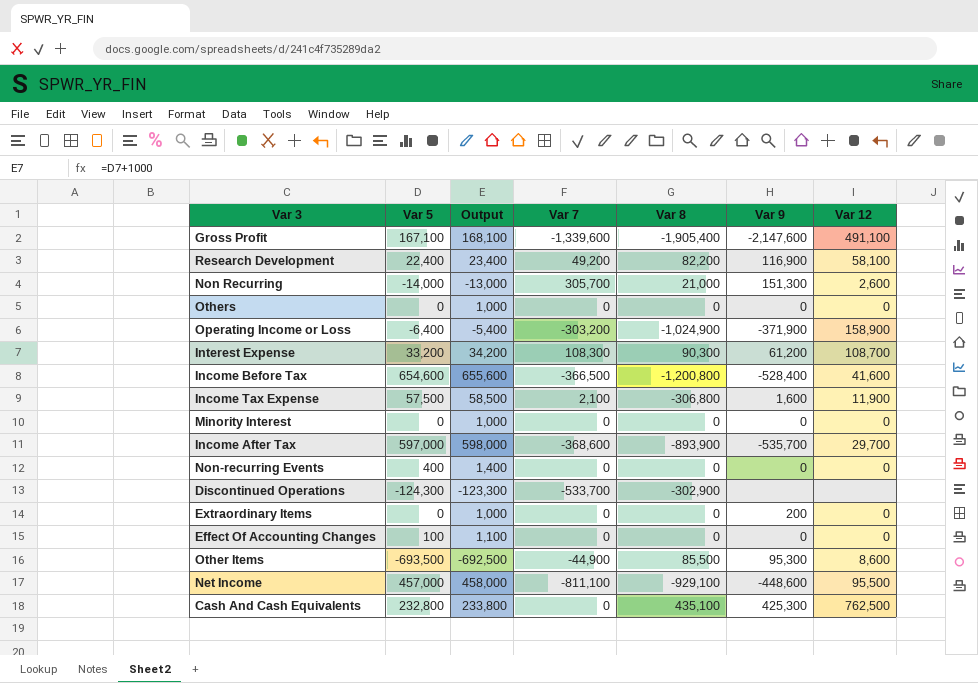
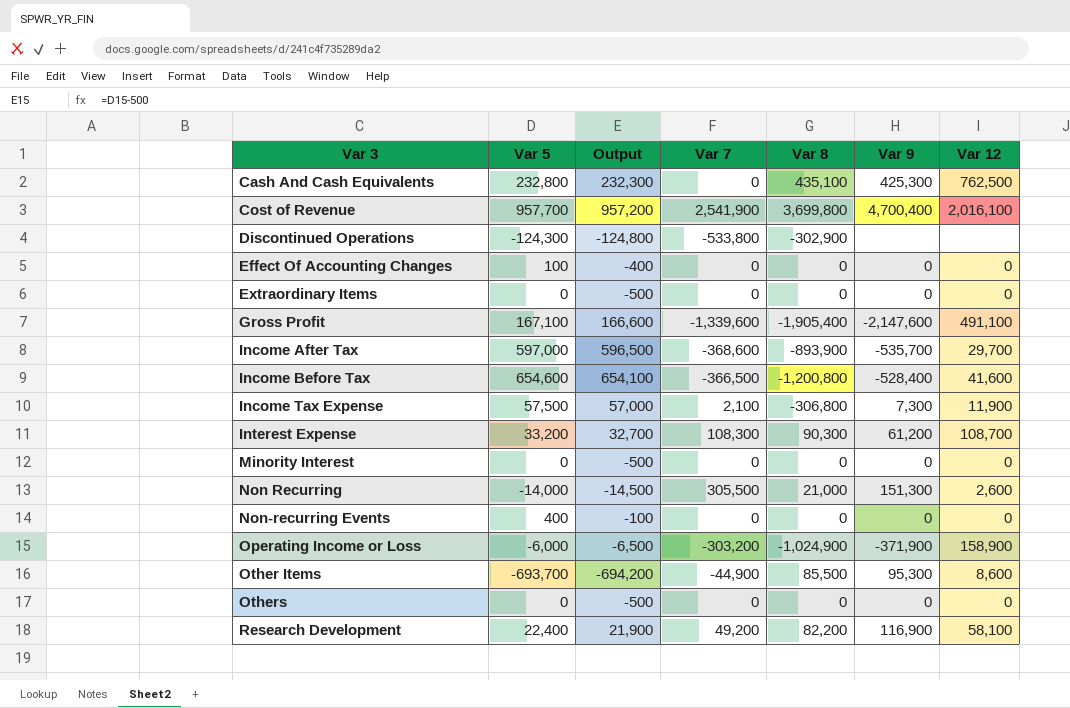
row order: none -> Var 3 ascending
column Output | formula: [Var 5] + 1000 -> [Var 5] - 500
row Net Income: 457,000 | 458,000 | -811,100 | -929,100 | -448,600 | 95,500 -> none
row Cost of Revenue: none -> 957,700 | 957,200 | 2,541,900 | 3,699,800 | 4,700,400 | 2,016,100
Discontinued Operations | Var 7: -533,700 -> -533,800
Extraordinary Items | Var 9: 200 -> 0
Income Tax Expense | Var 9: 1,600 -> 7,300
Non Recurring | Var 7: 305,700 -> 305,500
Operating Income or Loss | Var 5: -6,400 -> -6,000
Other Items | Var 5: -693,500 -> -693,700

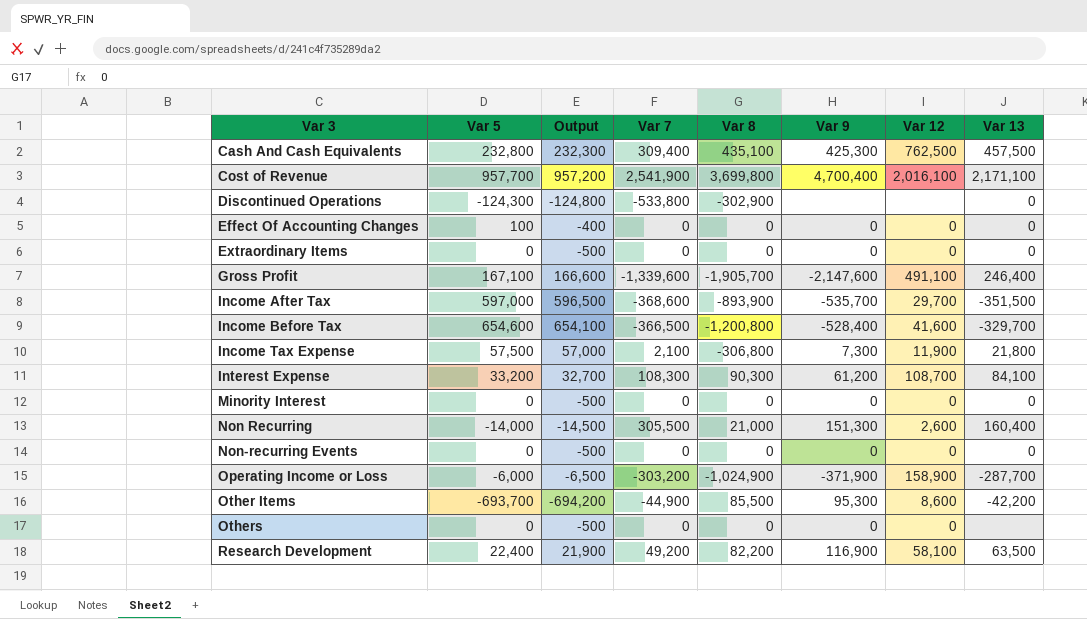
column Var 13 | position: none -> 8
Cash And Cash Equivalents | Var 7: 0 -> 309,400
Gross Profit | Var 8: -1,905,400 -> -1,905,700
Non-recurring Events | Var 5: 400 -> 0
Non-recurring Events | Output: -100 -> -500

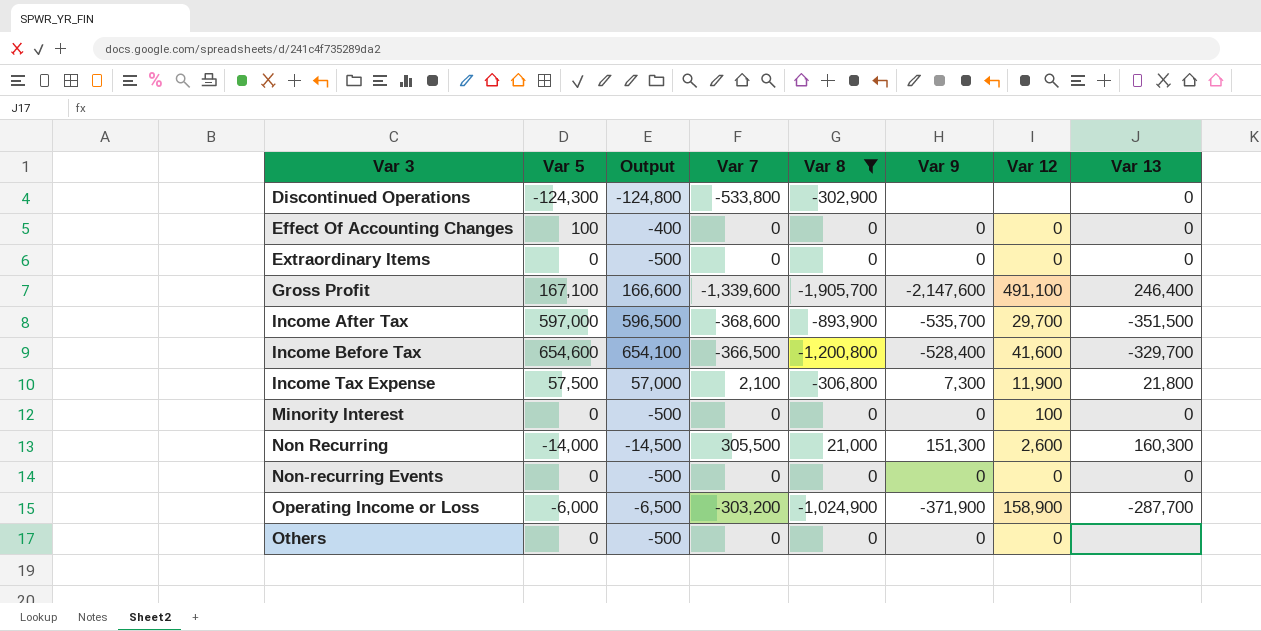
filter: none -> Var 8 <= 21,000
Minority Interest | Var 12: 0 -> 100
Non Recurring | Var 13: 160,400 -> 160,300

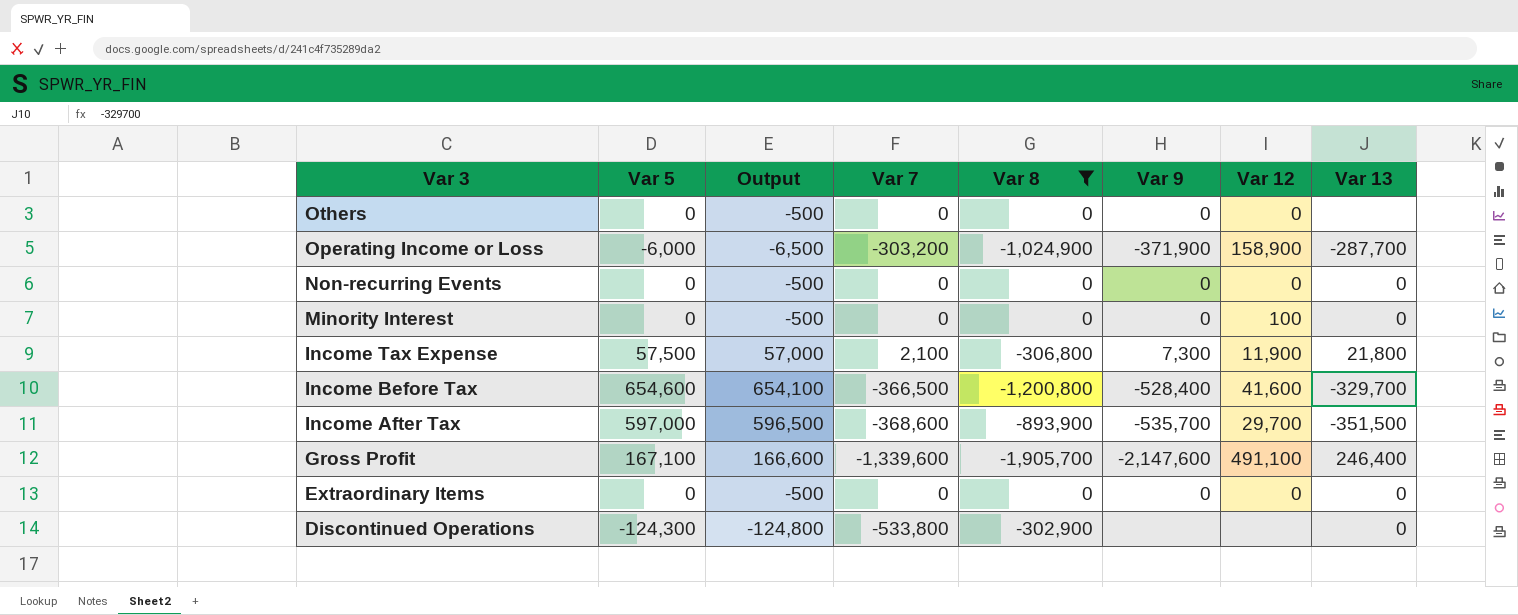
row order: Var 3 ascending -> Var 3 descending
row Effect Of Accounting Changes: 100 | -400 | 0 | 0 | 0 | 0 | 0 -> none
row Non Recurring: -14,000 | -14,500 | 305,500 | 21,000 | 151,300 | 2,600 | 160,300 -> none

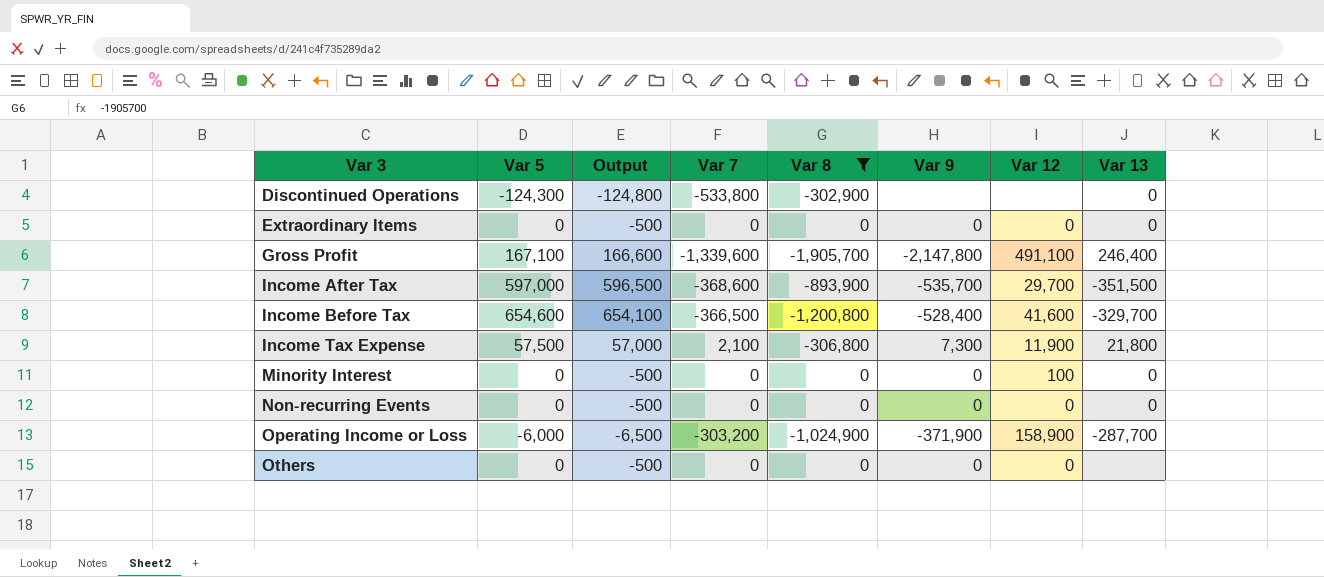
row order: Var 3 descending -> Var 3 ascending
Gross Profit | Var 9: -2,147,600 -> -2,147,800

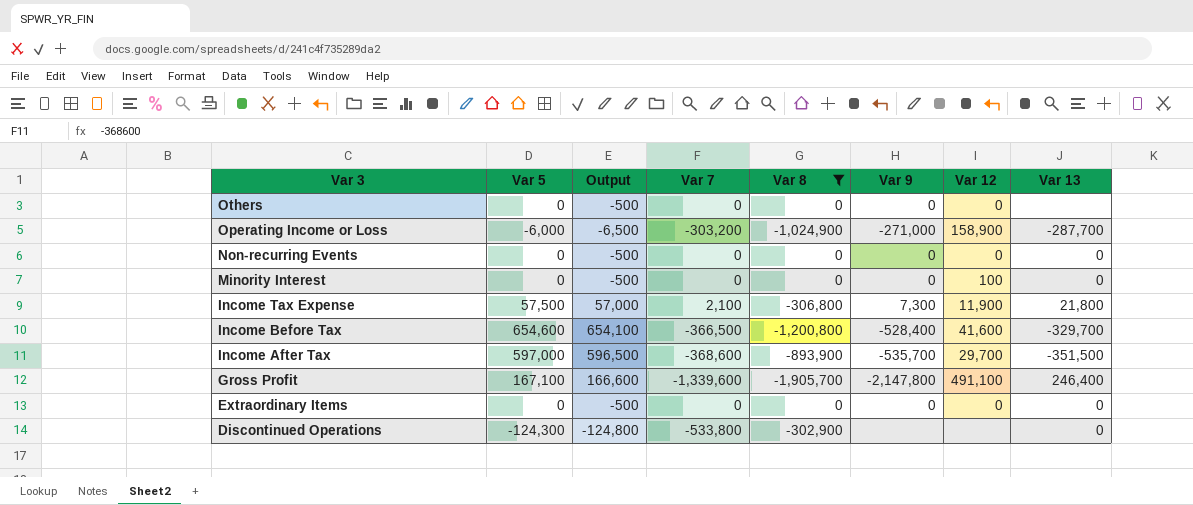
row order: Var 3 ascending -> Var 3 descending
Operating Income or Loss | Var 9: -371,900 -> -271,000

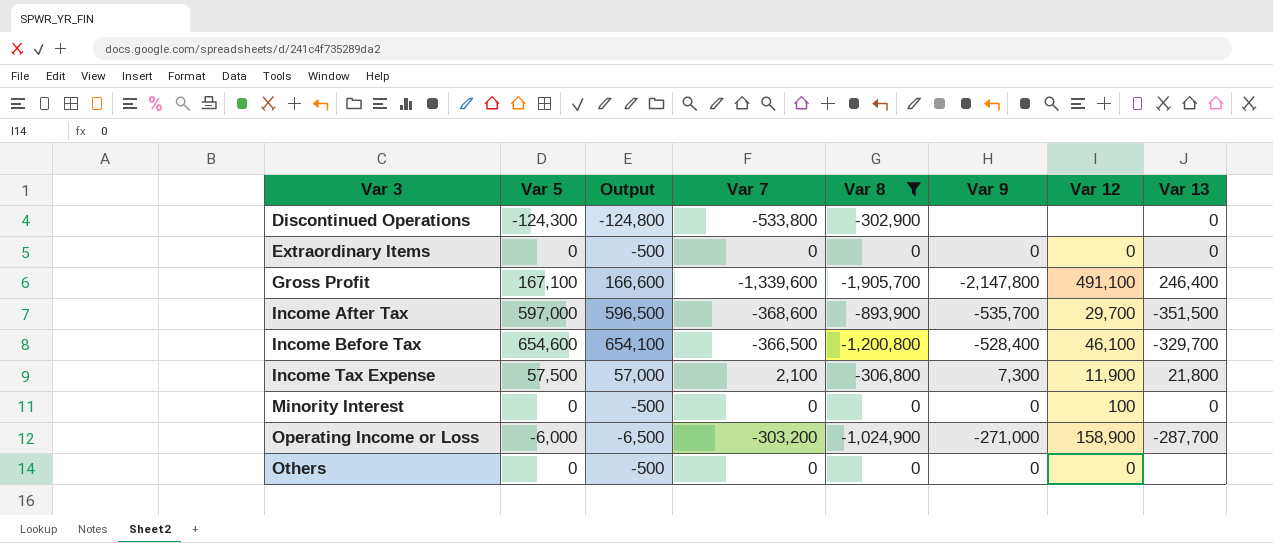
row order: Var 3 descending -> Var 3 ascending
row Non-recurring Events: 0 | -500 | 0 | 0 | 0 | 0 | 0 -> none
Income Before Tax | Var 12: 41,600 -> 46,100

